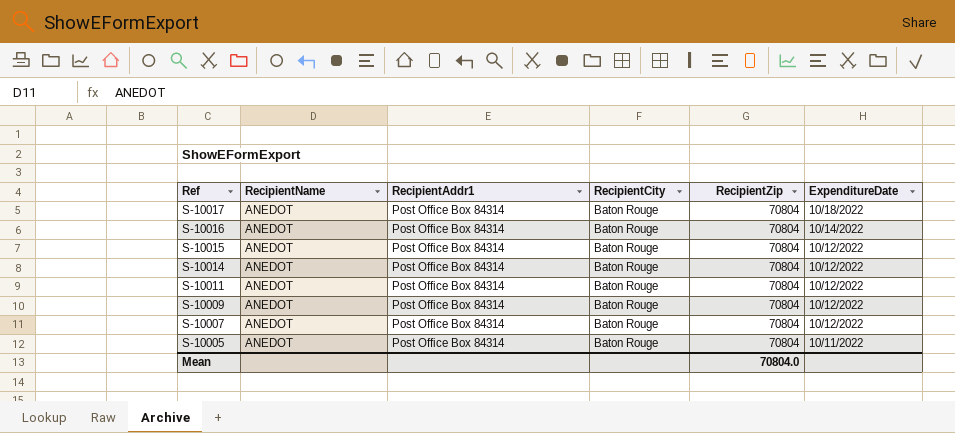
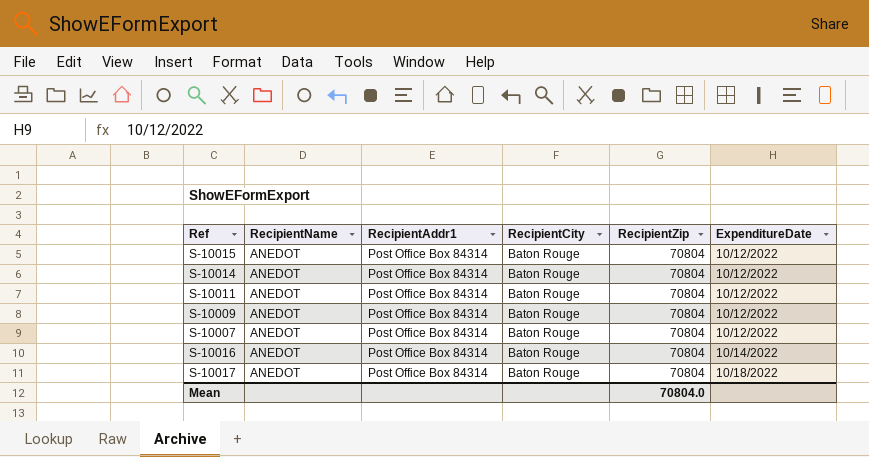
row order: Ref descending -> ExpenditureDate ascending
row S-10005: ANEDOT | Post Office Box 84314 | Baton Rouge | 70804 | 10/11/2022 -> none

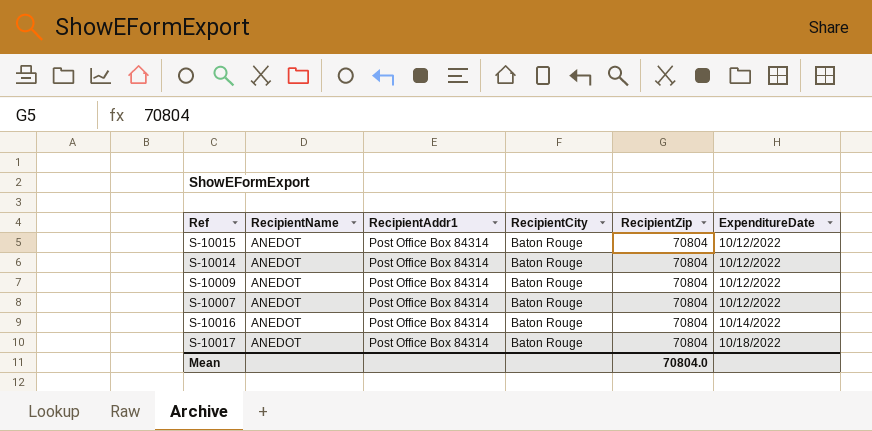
row S-10011: ANEDOT | Post Office Box 84314 | Baton Rouge | 70804 | 10/12/2022 -> none

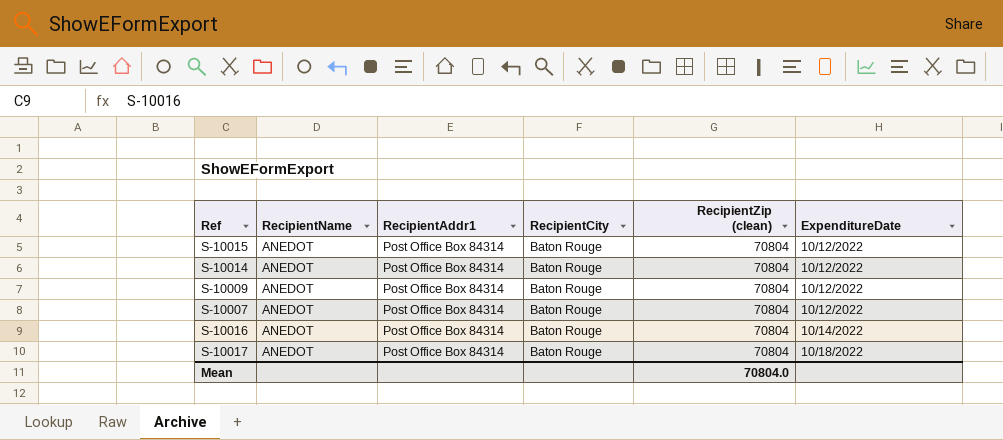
column name: RecipientZip -> RecipientZip (clean)

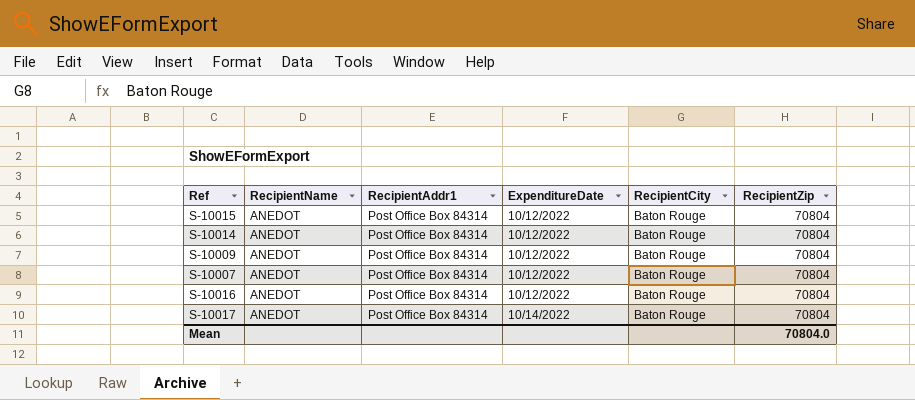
column ExpenditureDate | position: 6 -> 4
column name: RecipientZip (clean) -> RecipientZip
S-10016 | ExpenditureDate: 10/14/2022 -> 10/12/2022
S-10017 | ExpenditureDate: 10/18/2022 -> 10/14/2022

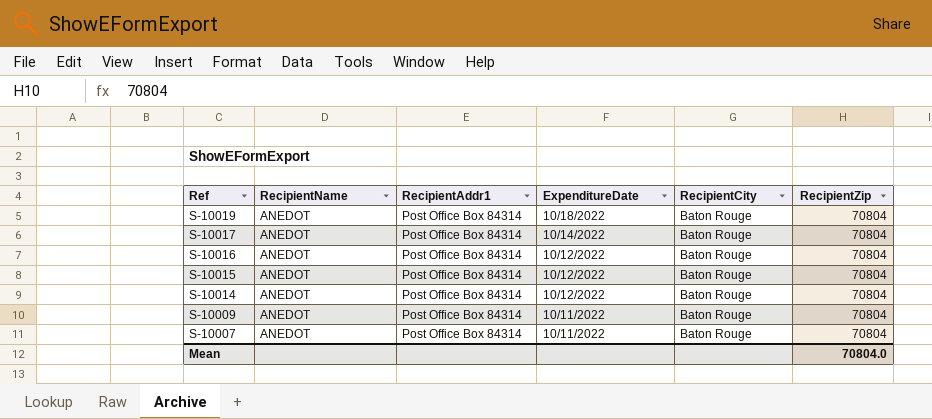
row order: ExpenditureDate ascending -> Ref descending
row S-10019: none -> ANEDOT | Post Office Box 84314 | 10/18/2022 | Baton Rouge | 70804
S-10009 | ExpenditureDate: 10/12/2022 -> 10/11/2022
S-10007 | ExpenditureDate: 10/12/2022 -> 10/11/2022

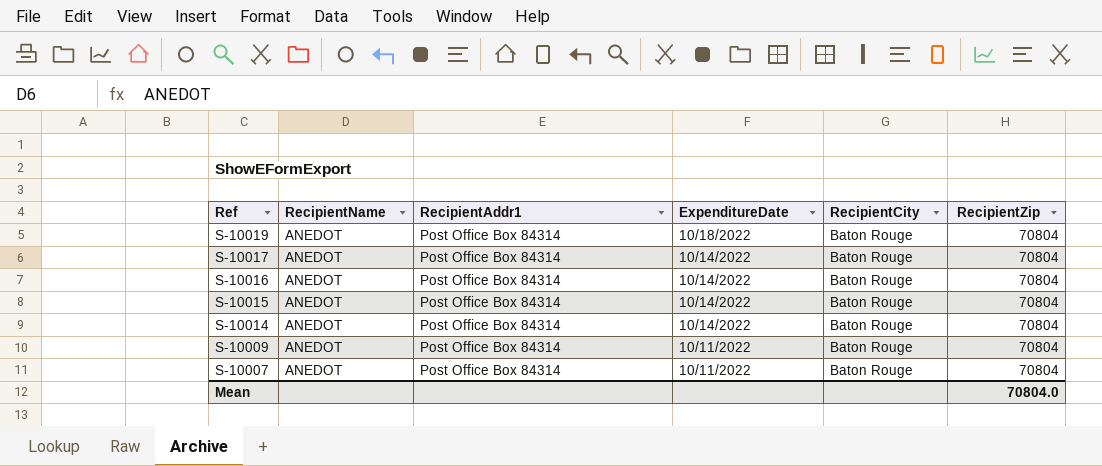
S-10016 | ExpenditureDate: 10/12/2022 -> 10/14/2022
S-10015 | ExpenditureDate: 10/12/2022 -> 10/14/2022
S-10014 | ExpenditureDate: 10/12/2022 -> 10/14/2022

